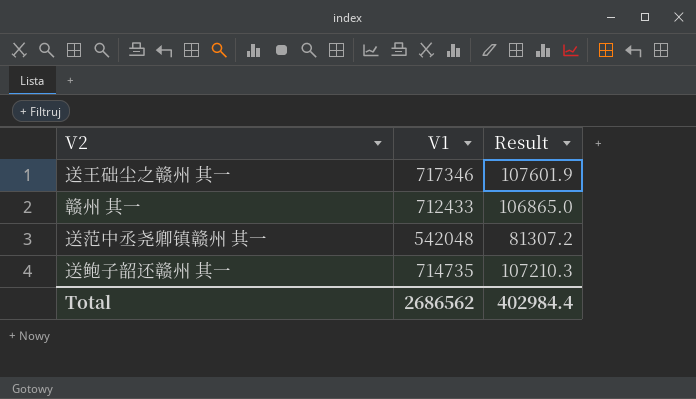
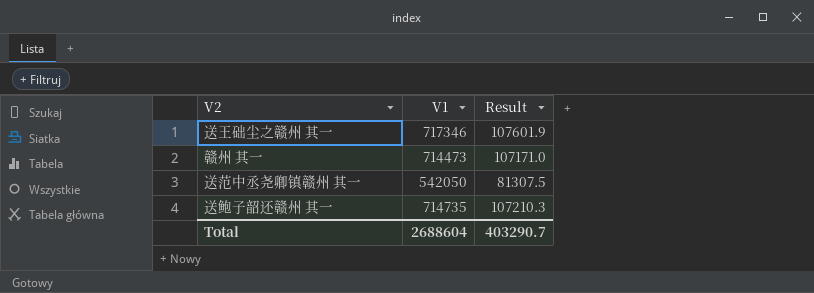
赣州 其一 | V1: 712433 -> 714473
赣州 其一 | Result: 106865.0 -> 107171.0
送范中丞尧卿镇赣州 其一 | V1: 542048 -> 542050
送范中丞尧卿镇赣州 其一 | Result: 81307.2 -> 81307.5
Total | V1: 2686562 -> 2688604
Total | Result: 402984.4 -> 403290.7

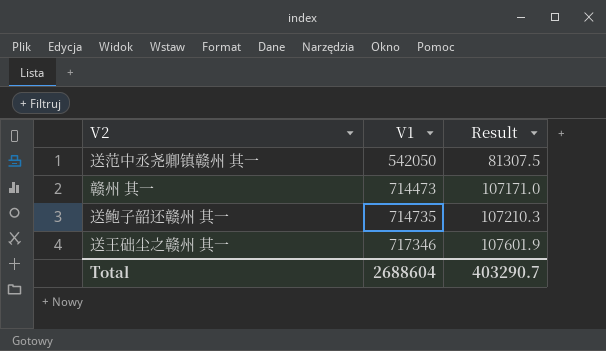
row order: none -> V1 ascending

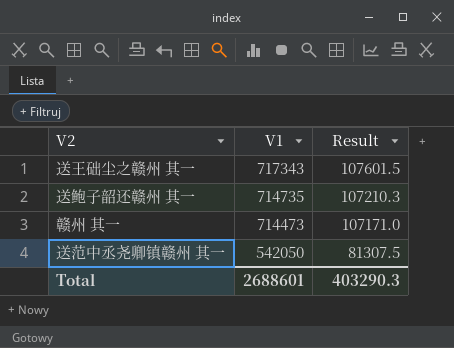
row order: V1 ascending -> V1 descending
送王础尘之赣州 其一 | V1: 717346 -> 717343
送王础尘之赣州 其一 | Result: 107601.9 -> 107601.5
Total | V1: 2688604 -> 2688601
Total | Result: 403290.7 -> 403290.3

